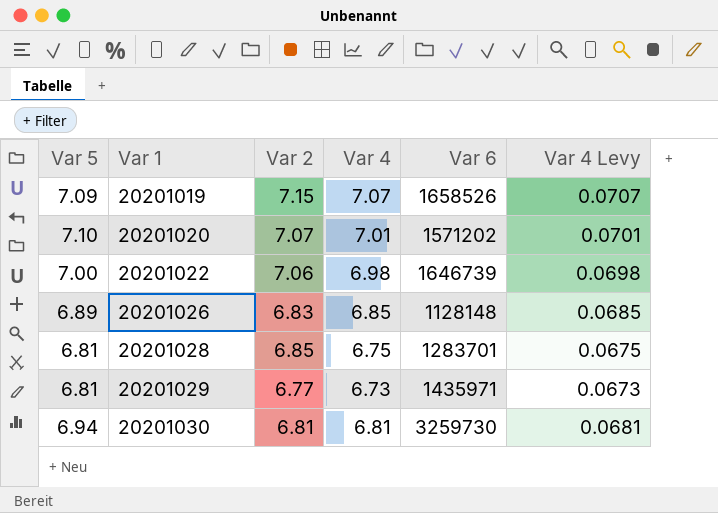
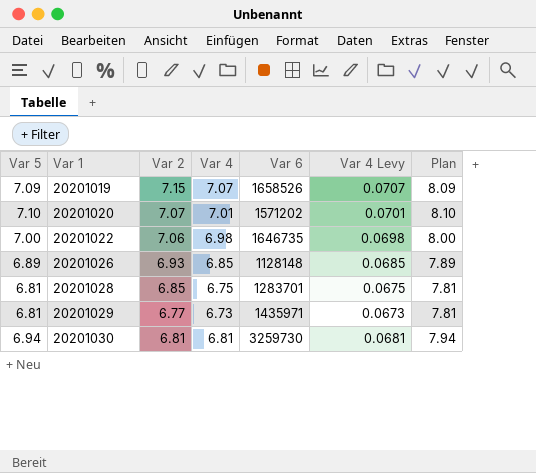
column Plan | formula: none -> [Var 5] + 1
20201022 | Var 6: 1646739 -> 1646735
20201026 | Var 2: 6.83 -> 6.93

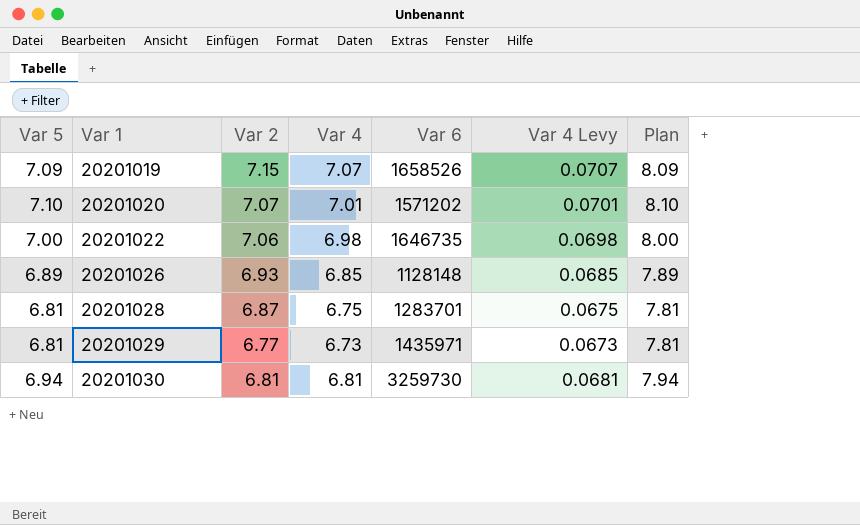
20201028 | Var 2: 6.85 -> 6.87

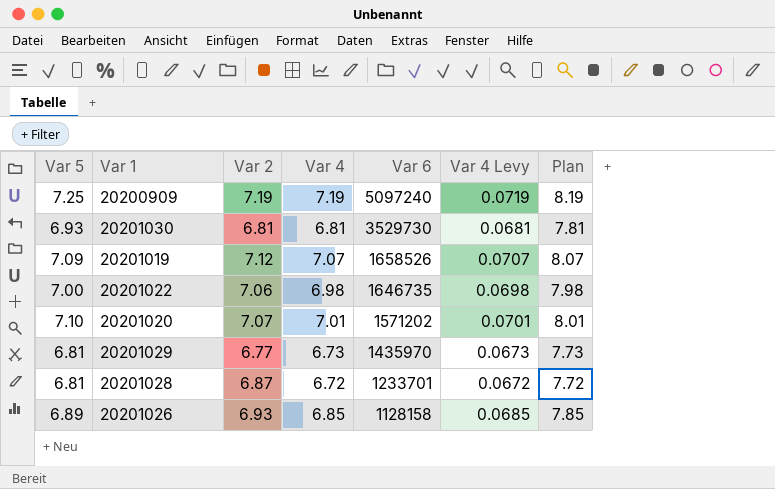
row order: Var 1 ascending -> Var 6 descending
column Plan | formula: [Var 5] + 1 -> [Var 4] + 1
row 20200909: none -> 7.25 | 7.19 | 7.19 | 5097240 | 0.0719 | 8.19
20201030 | Var 5: 6.94 -> 6.93
20201030 | Var 6: 3259730 -> 3529730
20201019 | Var 2: 7.15 -> 7.12
20201029 | Var 6: 1435971 -> 1435970
20201028 | Var 4: 6.75 -> 6.72
20201028 | Var 6: 1283701 -> 1233701
20201028 | Var 4 Levy: 0.0675 -> 0.0672
20201026 | Var 6: 1128148 -> 1128158

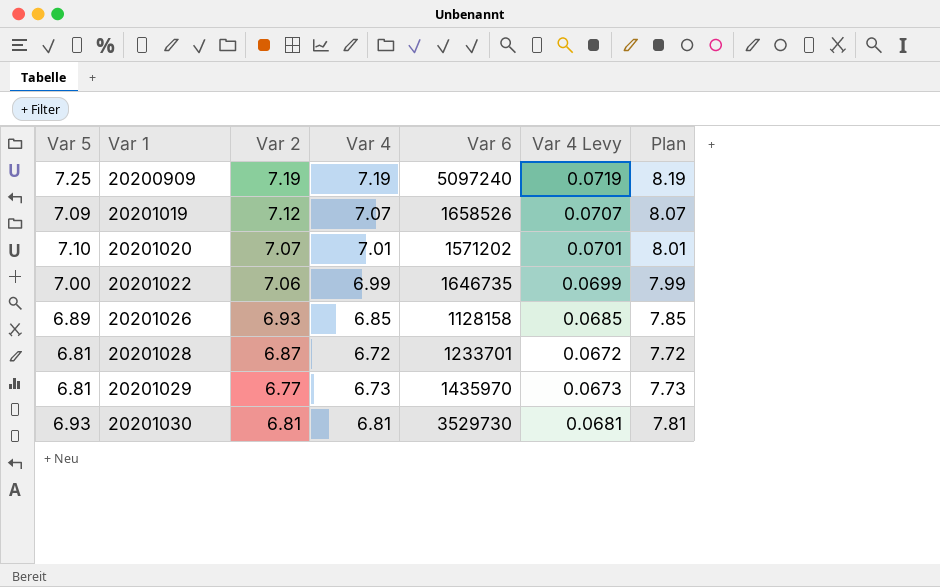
row order: Var 6 descending -> Var 1 ascending
20201022 | Var 4: 6.98 -> 6.99
20201022 | Var 4 Levy: 0.0698 -> 0.0699
20201022 | Plan: 7.98 -> 7.99

